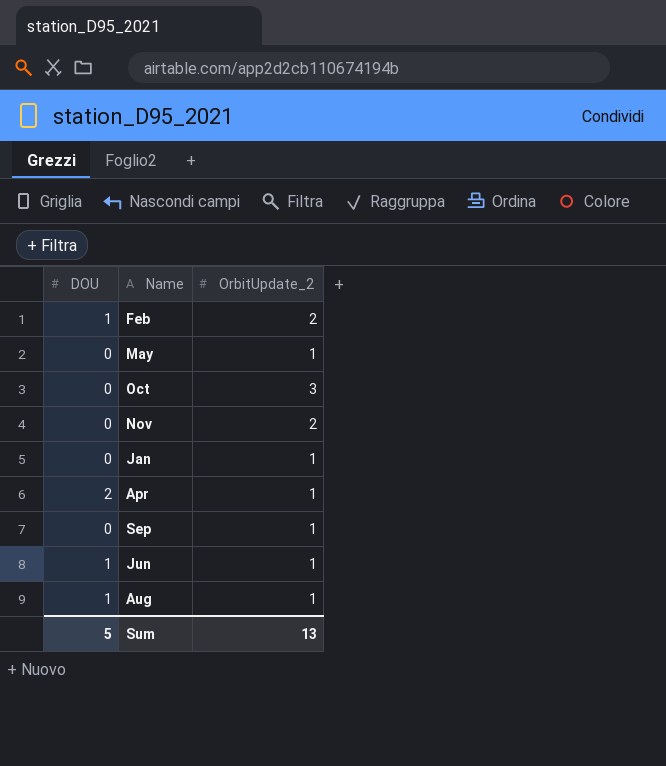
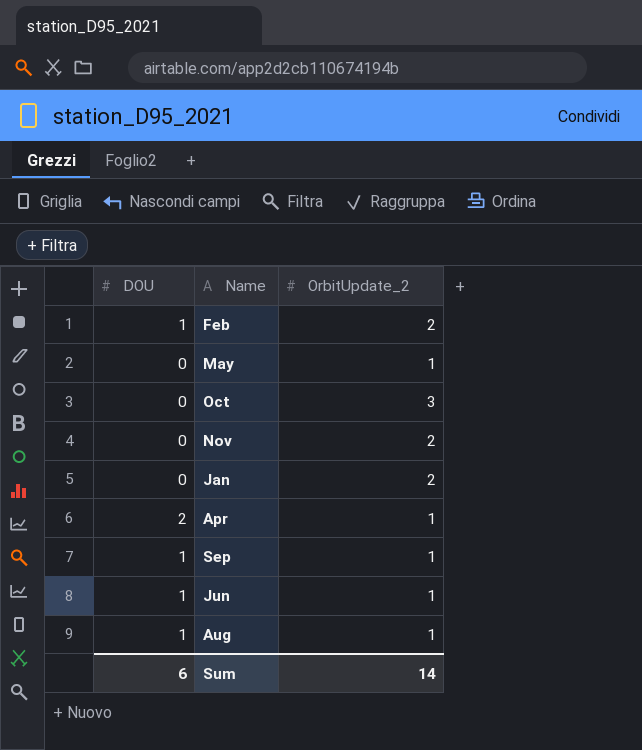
Jan | OrbitUpdate_2: 1 -> 2
Sep | DOU: 0 -> 1
Sum | DOU: 5 -> 6
Sum | OrbitUpdate_2: 13 -> 14

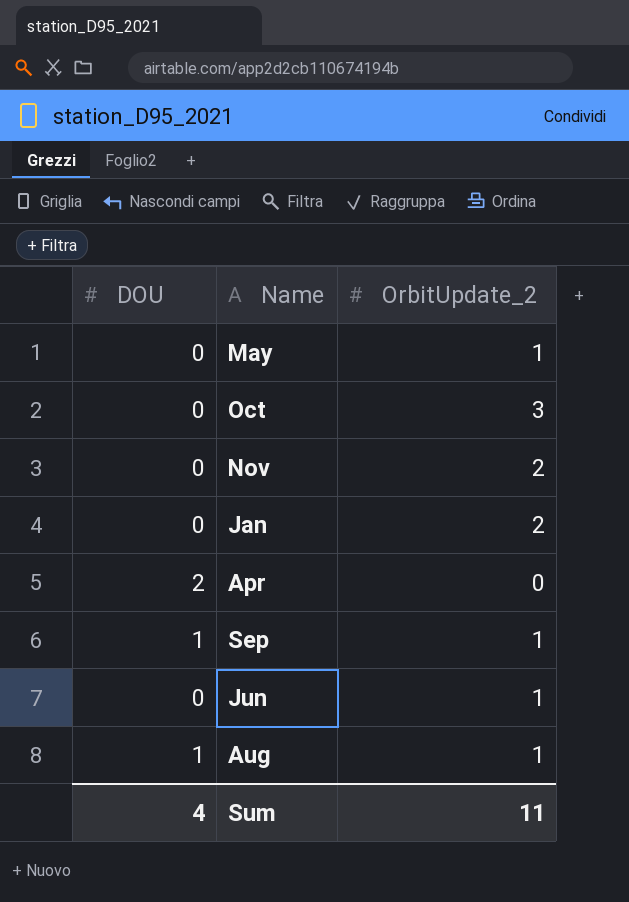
row Feb: 1 | 2 -> none
Apr | OrbitUpdate_2: 1 -> 0
Jun | DOU: 1 -> 0
Sum | DOU: 6 -> 4
Sum | OrbitUpdate_2: 14 -> 11

